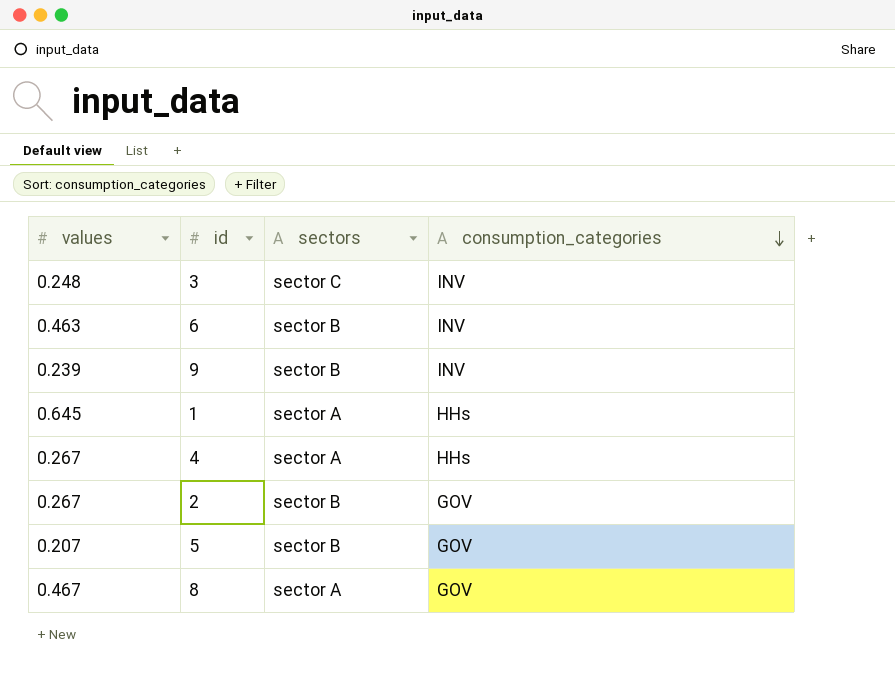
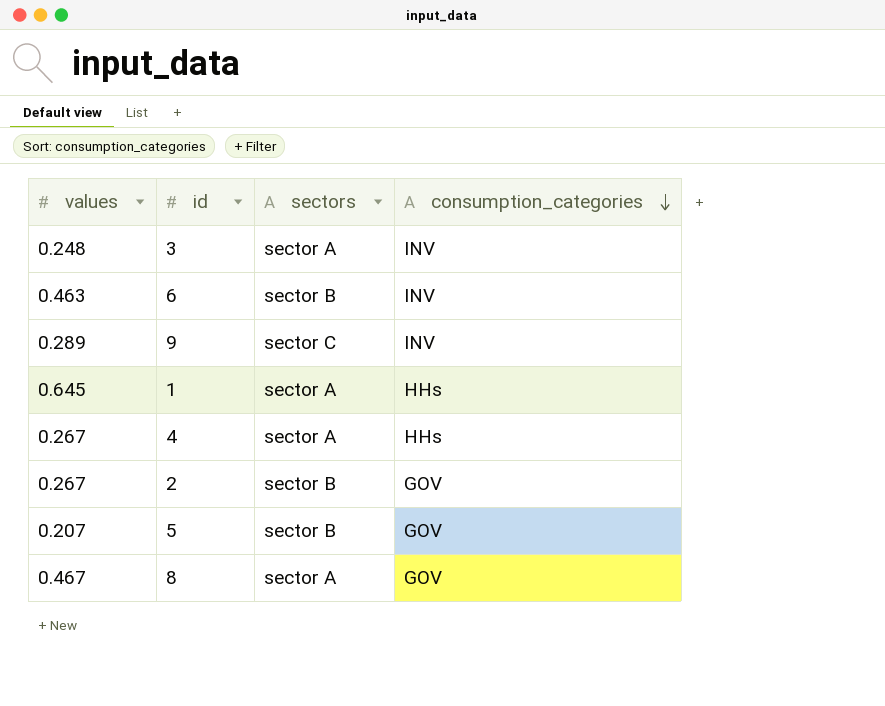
3 | sectors: sector C -> sector A
9 | values: 0.239 -> 0.289
9 | sectors: sector B -> sector C

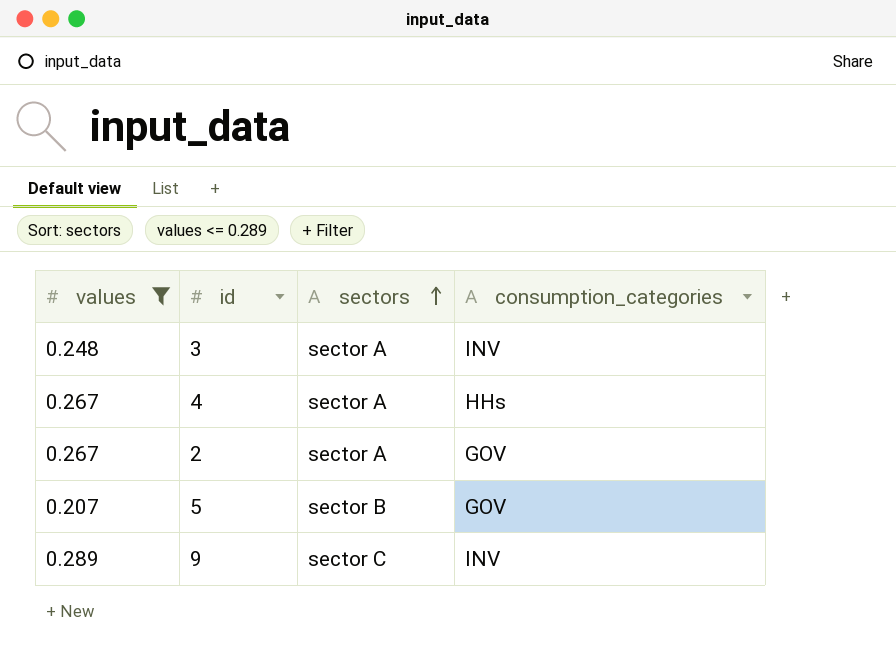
filter: none -> values <= 0.289
row order: consumption_categories descending -> sectors ascending
2 | sectors: sector B -> sector A

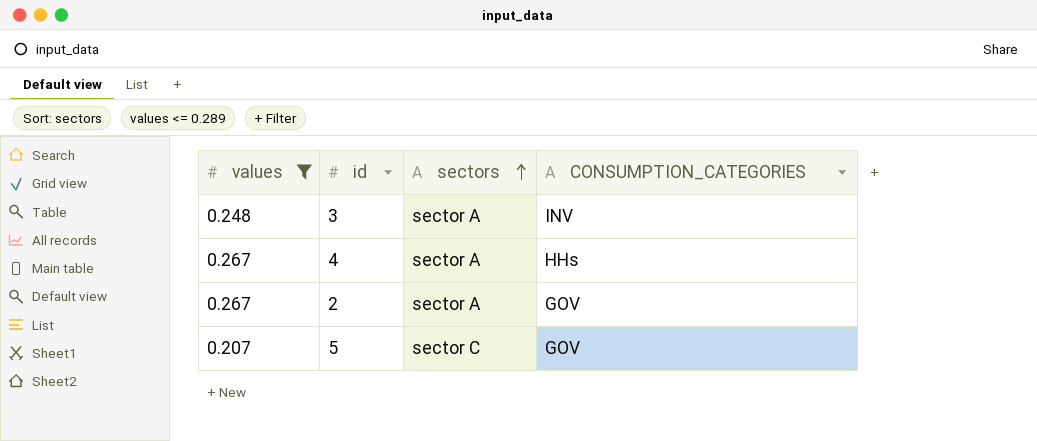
column name: consumption_categories -> CONSUMPTION_CATEGORIES
row 9: 0.289 | sector C | INV -> none
5 | sectors: sector B -> sector C

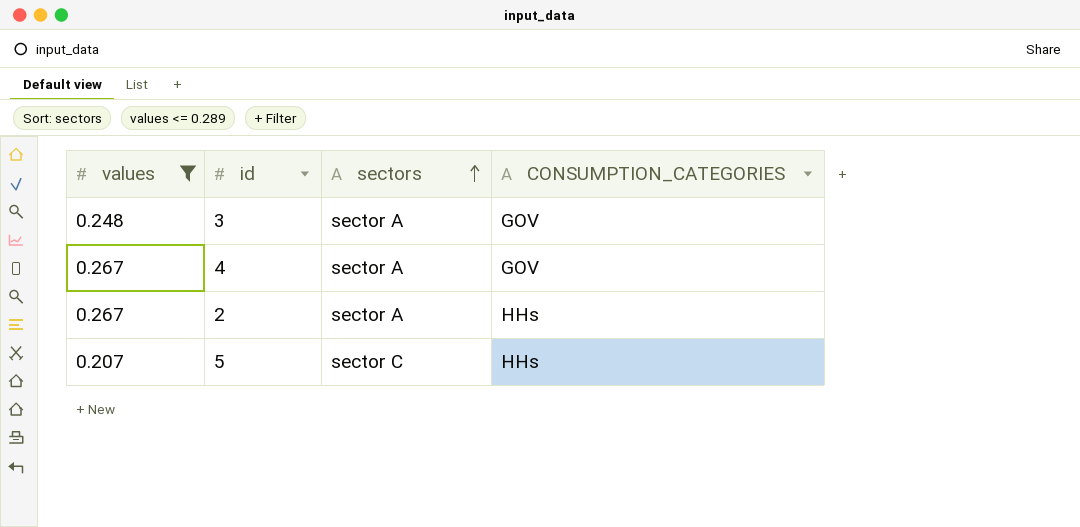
3 | CONSUMPTION_CATEGORIES: INV -> GOV
4 | CONSUMPTION_CATEGORIES: HHs -> GOV
2 | CONSUMPTION_CATEGORIES: GOV -> HHs
5 | CONSUMPTION_CATEGORIES: GOV -> HHs

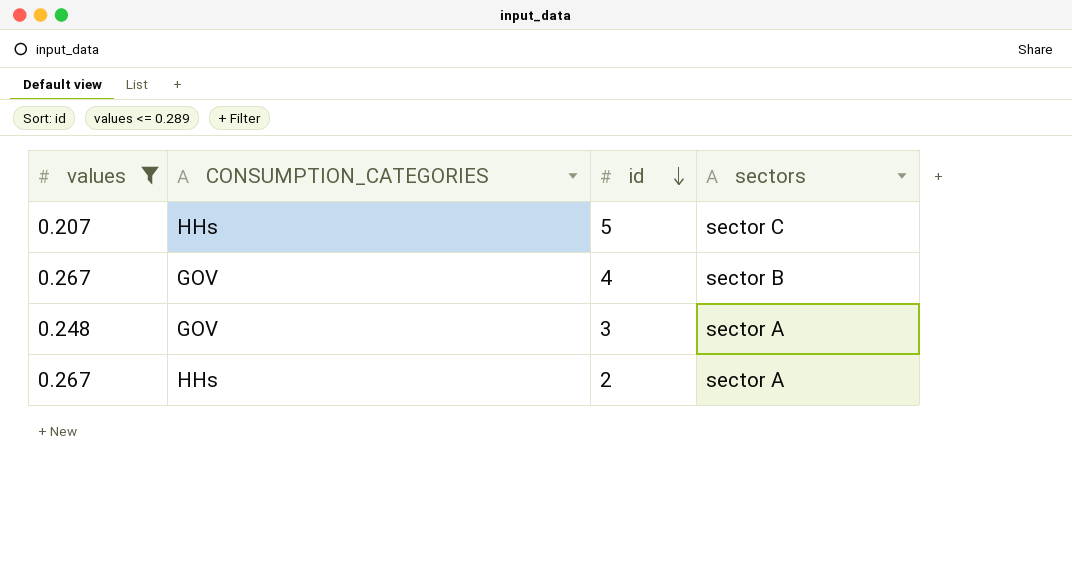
row order: sectors ascending -> id descending
column CONSUMPTION_CATEGORIES | position: 4 -> 2
4 | sectors: sector A -> sector B

